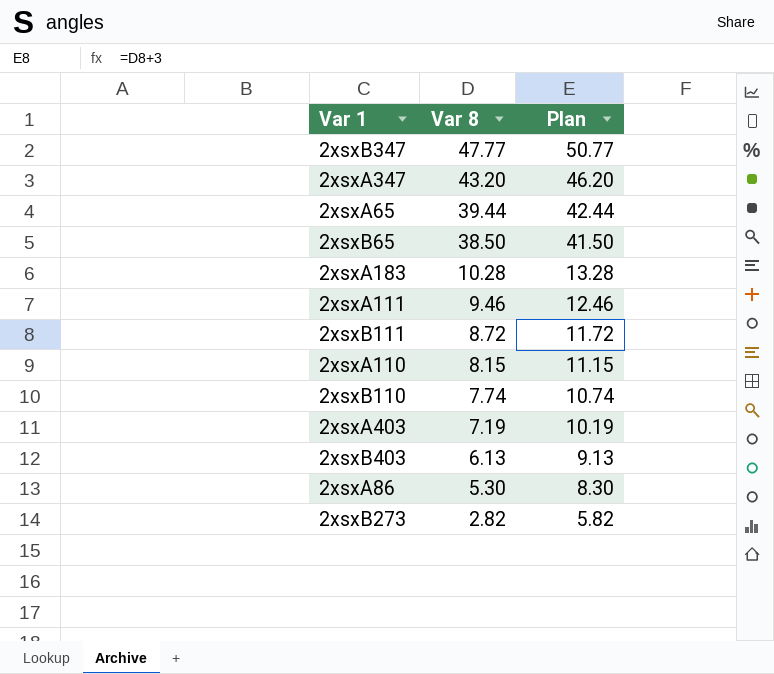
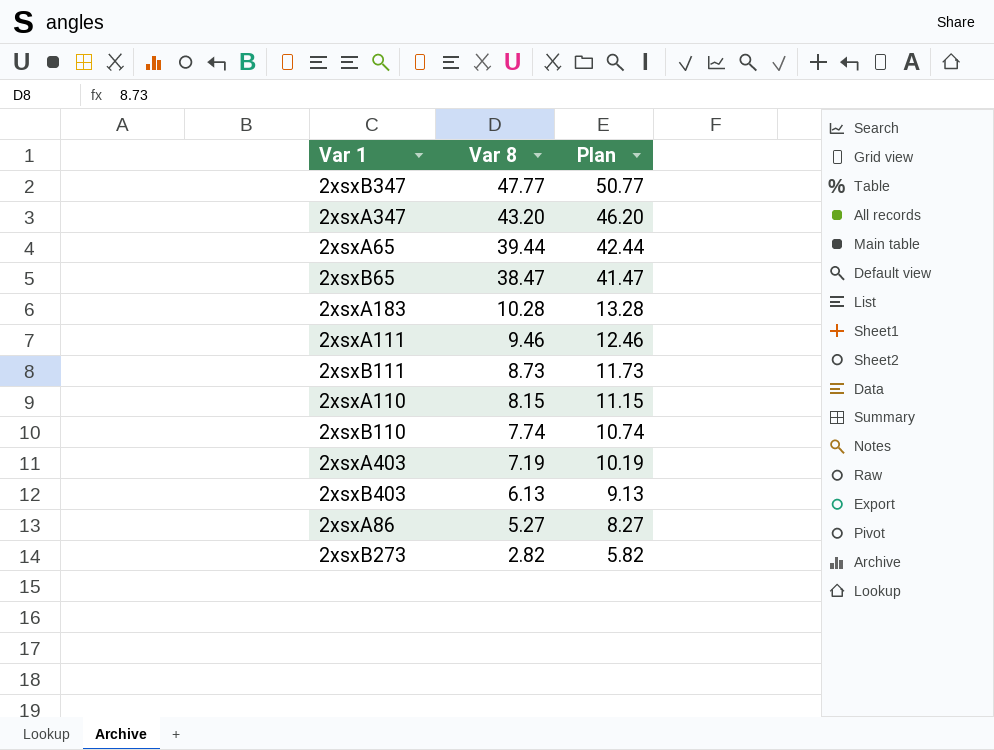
2xsxB65 | Var 8: 38.50 -> 38.47
2xsxB65 | Plan: 41.50 -> 41.47
2xsxB111 | Var 8: 8.72 -> 8.73
2xsxB111 | Plan: 11.72 -> 11.73
2xsxA86 | Var 8: 5.30 -> 5.27
2xsxA86 | Plan: 8.30 -> 8.27

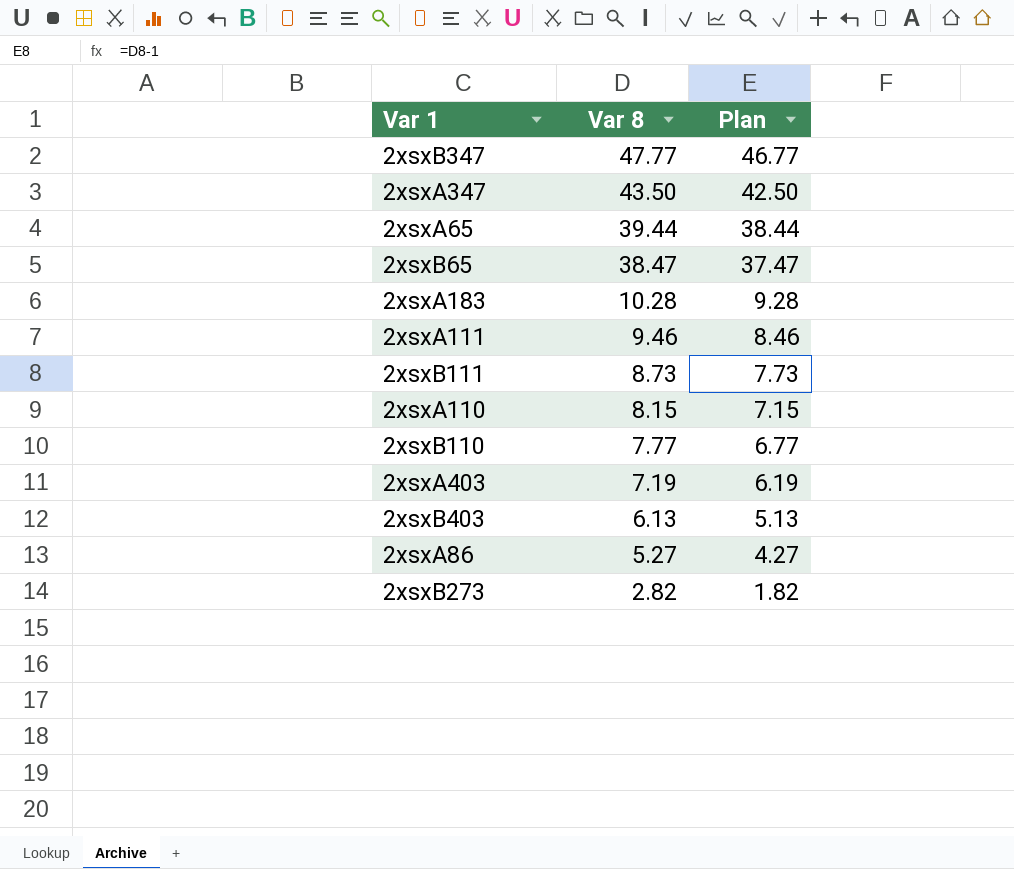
column Plan | formula: [Var 8] + 3 -> [Var 8] - 1
2xsxA347 | Var 8: 43.20 -> 43.50
2xsxB110 | Var 8: 7.74 -> 7.77

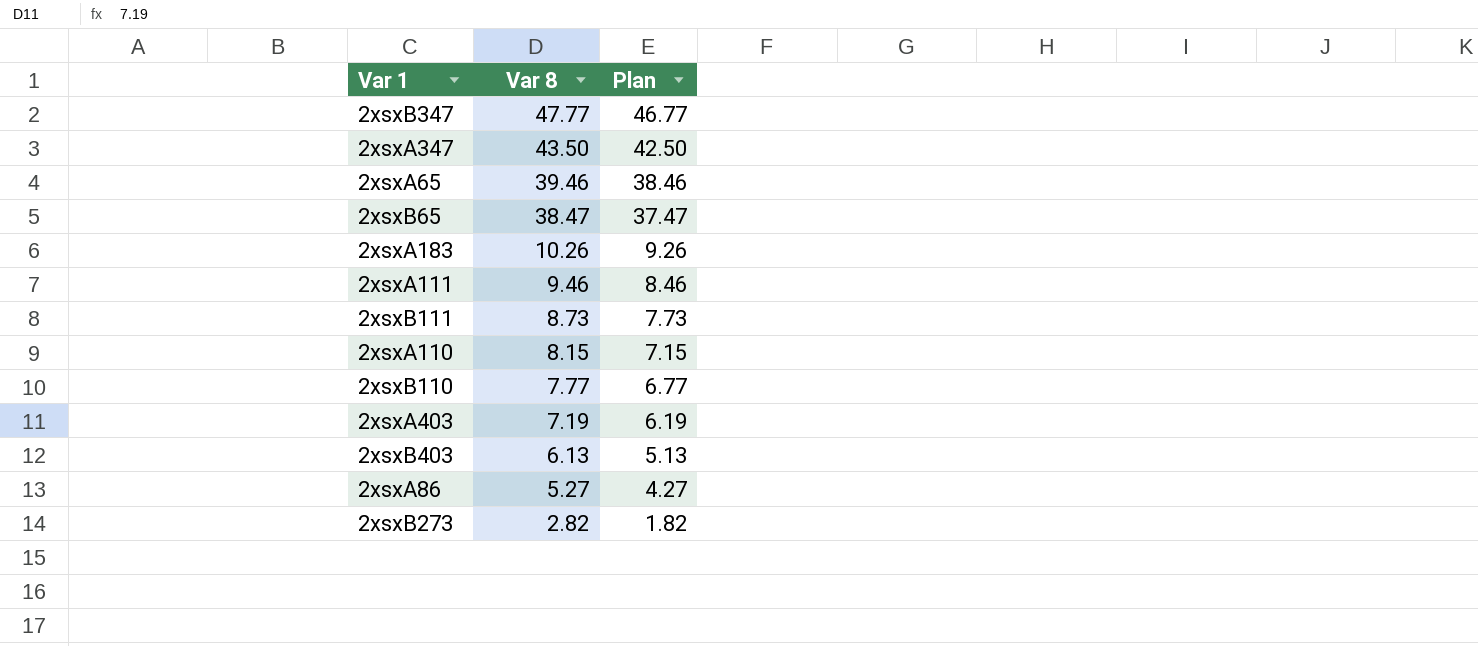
2xsxA65 | Var 8: 39.44 -> 39.46
2xsxA65 | Plan: 38.44 -> 38.46
2xsxA183 | Var 8: 10.28 -> 10.26
2xsxA183 | Plan: 9.28 -> 9.26

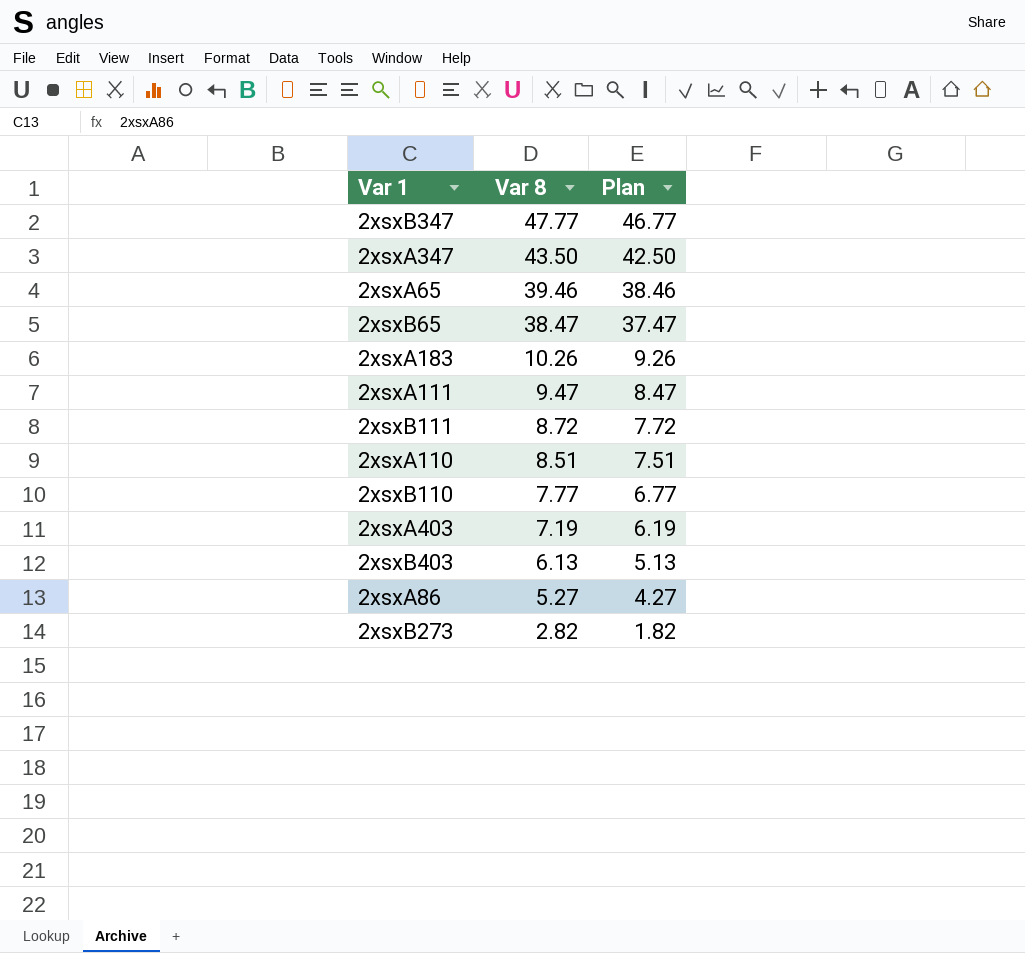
2xsxA111 | Var 8: 9.46 -> 9.47
2xsxA111 | Plan: 8.46 -> 8.47
2xsxB111 | Var 8: 8.73 -> 8.72
2xsxB111 | Plan: 7.73 -> 7.72
2xsxA110 | Var 8: 8.15 -> 8.51
2xsxA110 | Plan: 7.15 -> 7.51

